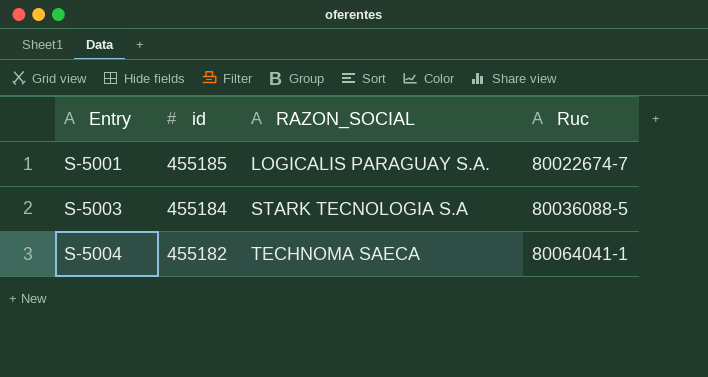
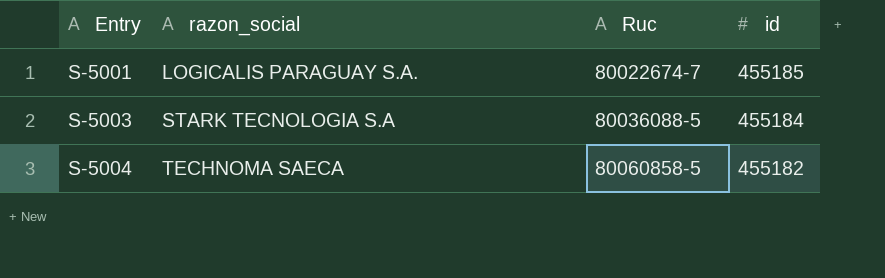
column name: RAZON_SOCIAL -> razon_social
column id | position: 2 -> 4
S-5004 | Ruc: 80064041-1 -> 80060858-5

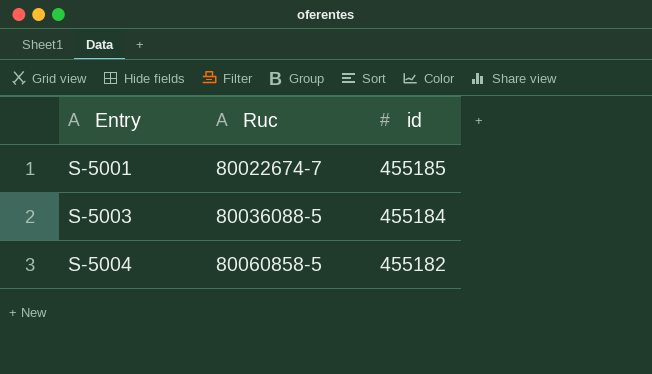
column razon_social | position: 2 -> none

